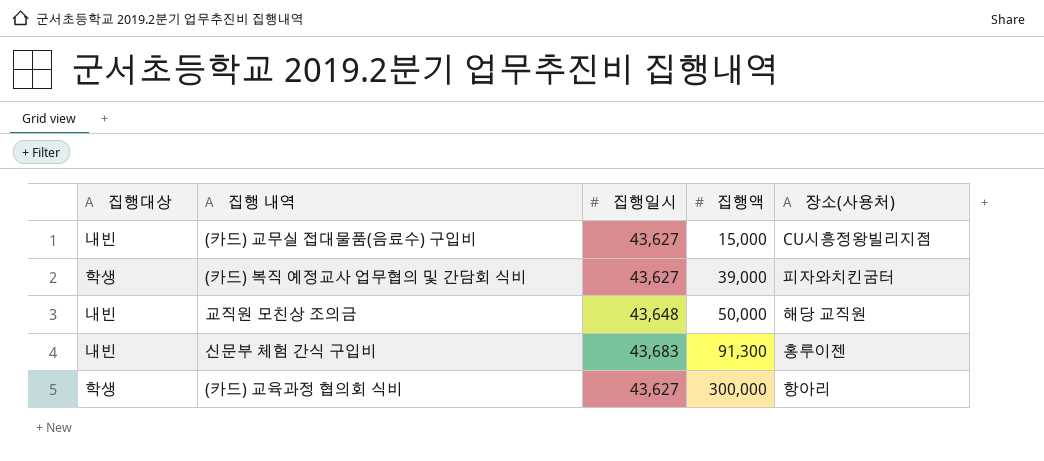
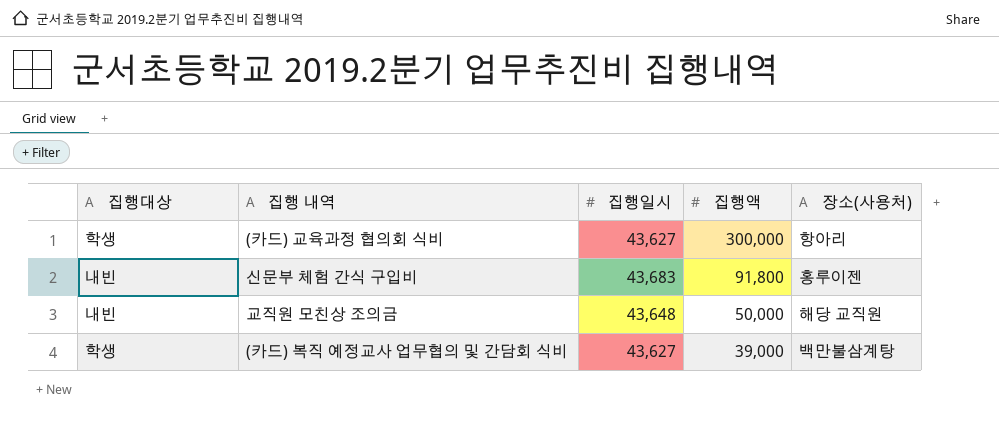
row order: 집행액 ascending -> 집행액 descending
row (카드) 교무실 접대물품(음료수) 구입비: 내빈 | 43,627 | 15,000 | CU시흥정왕빌리지점 -> none
신문부 체험 간식 구입비 | 집행액: 91,300 -> 91,800
(카드) 복직 예정교사 업무협의 및 간담회 식비 | 장소(사용처): 피자와치킨굼터 -> 백만불삼계탕

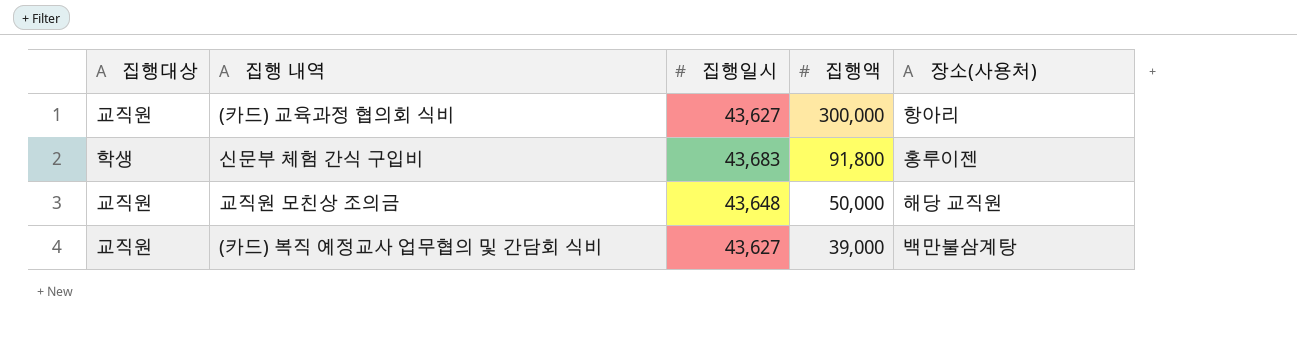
(카드) 교육과정 협의회 식비 | 집행대상: 학생 -> 교직원
신문부 체험 간식 구입비 | 집행대상: 내빈 -> 학생
교직원 모친상 조의금 | 집행대상: 내빈 -> 교직원
(카드) 복직 예정교사 업무협의 및 간담회 식비 | 집행대상: 학생 -> 교직원

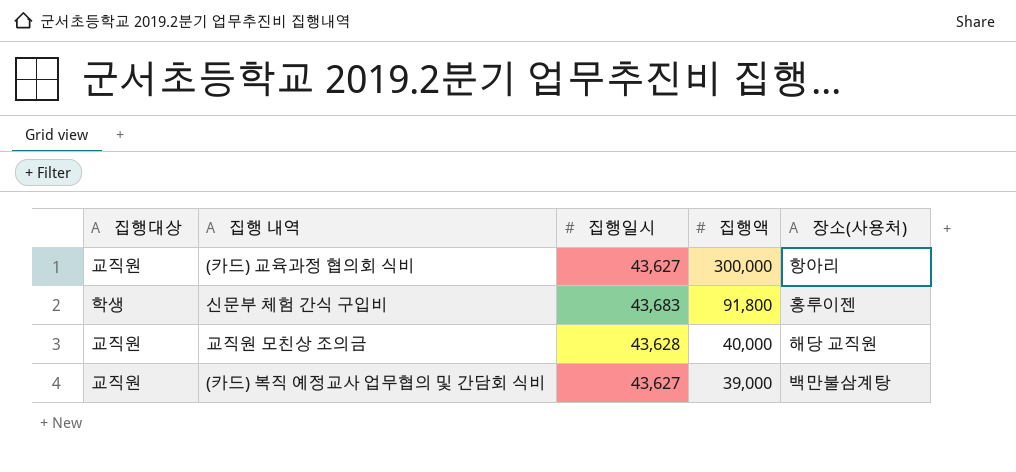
교직원 모친상 조의금 | 집행일시: 43,648 -> 43,628
교직원 모친상 조의금 | 집행액: 50,000 -> 40,000

